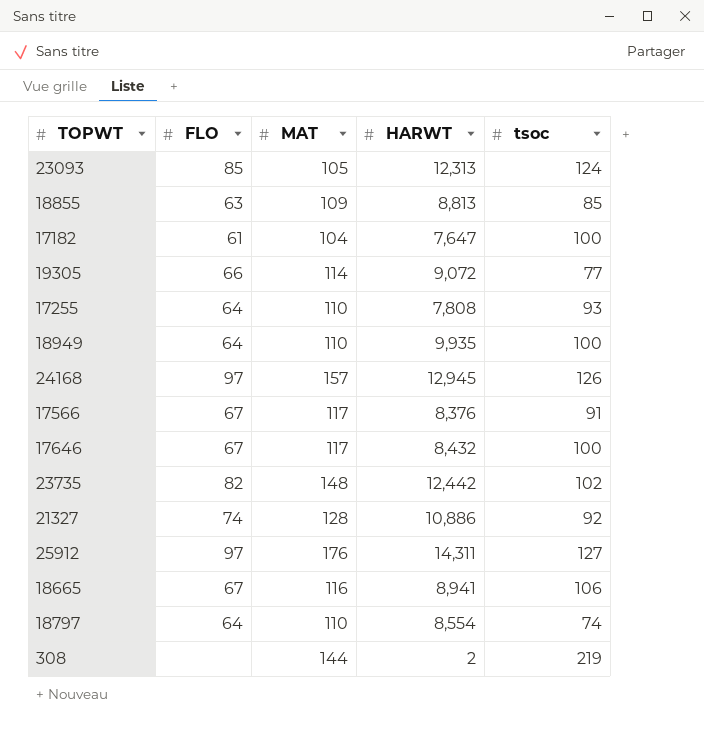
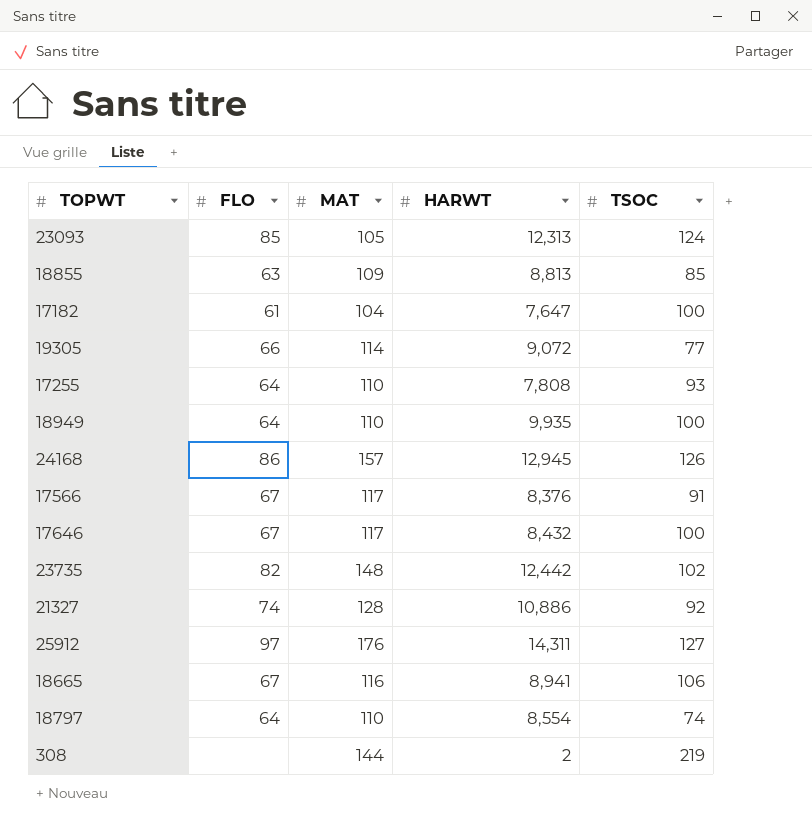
column name: tsoc -> TSOC
24168 | FLO: 97 -> 86

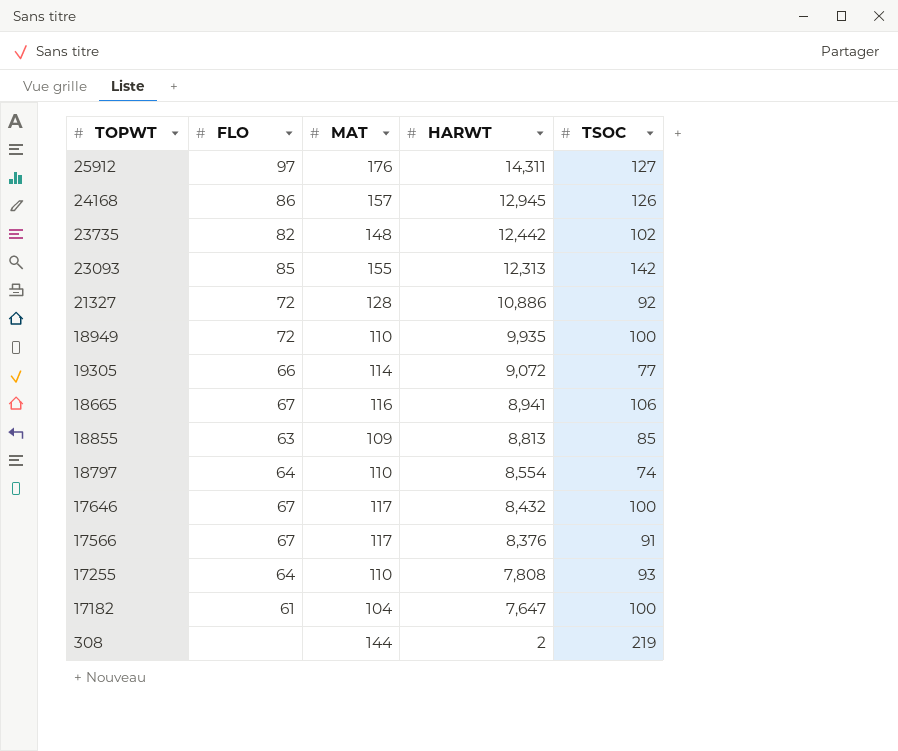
row order: none -> HARWT descending
23093 | MAT: 105 -> 155
23093 | TSOC: 124 -> 142
21327 | FLO: 74 -> 72
18949 | FLO: 64 -> 72

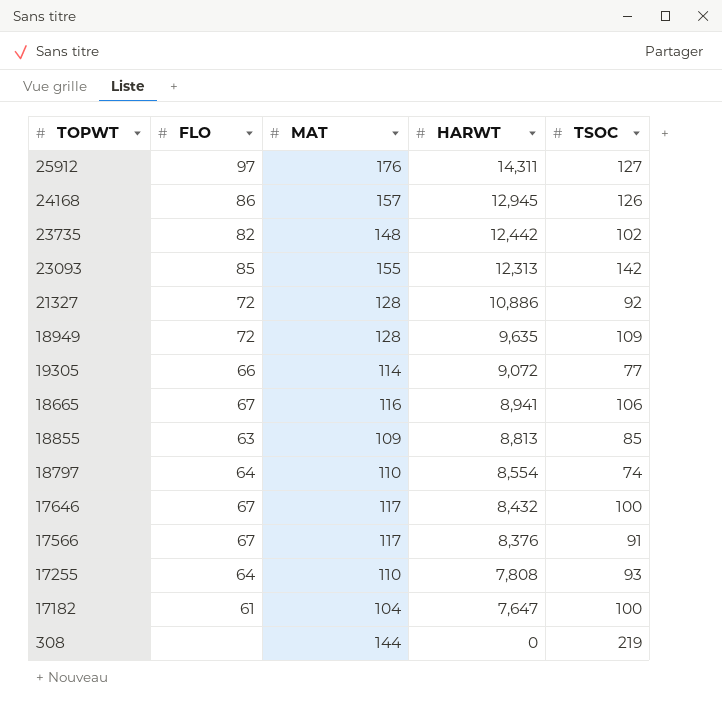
18949 | MAT: 110 -> 128
18949 | HARWT: 9,935 -> 9,635
18949 | TSOC: 100 -> 109
308 | HARWT: 2 -> 0

